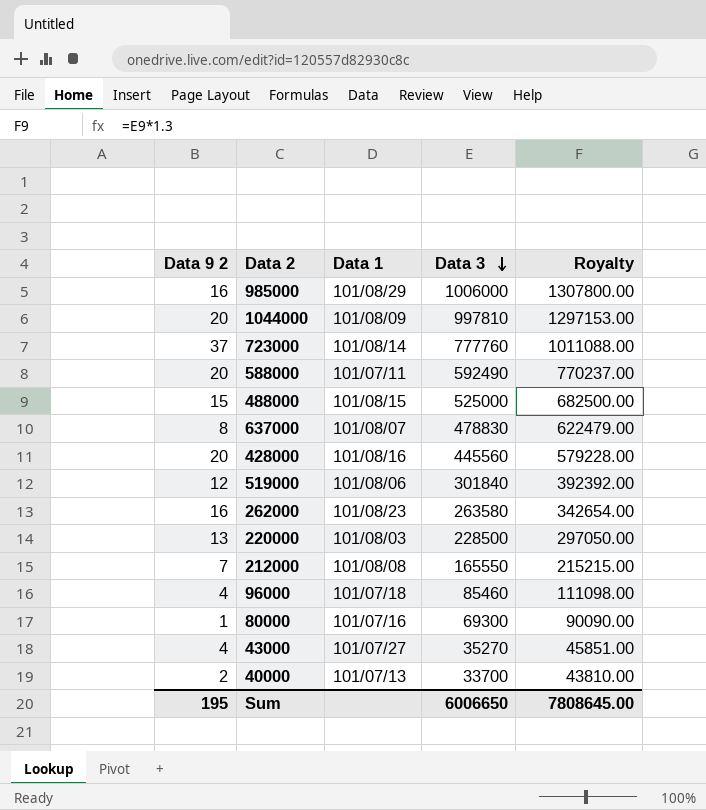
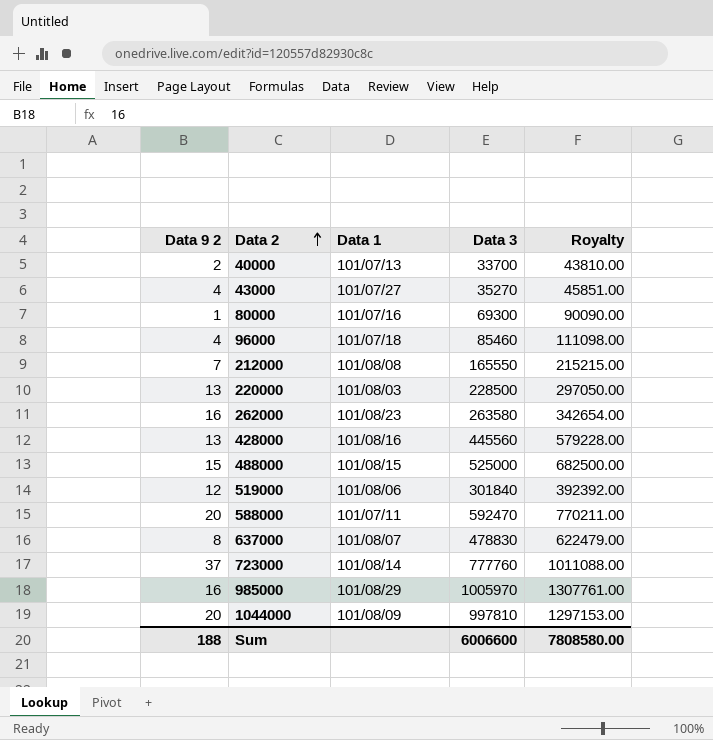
row order: Data 3 descending -> Data 2 ascending
428000 | Data 9 2: 20 -> 13
588000 | Data 3: 592490 -> 592470
588000 | Royalty: 770237.00 -> 770211.00
985000 | Data 3: 1006000 -> 1005970
985000 | Royalty: 1307800.00 -> 1307761.00
Sum | Data 9 2: 195 -> 188
Sum | Data 3: 6006650 -> 6006600
Sum | Royalty: 7808645.00 -> 7808580.00

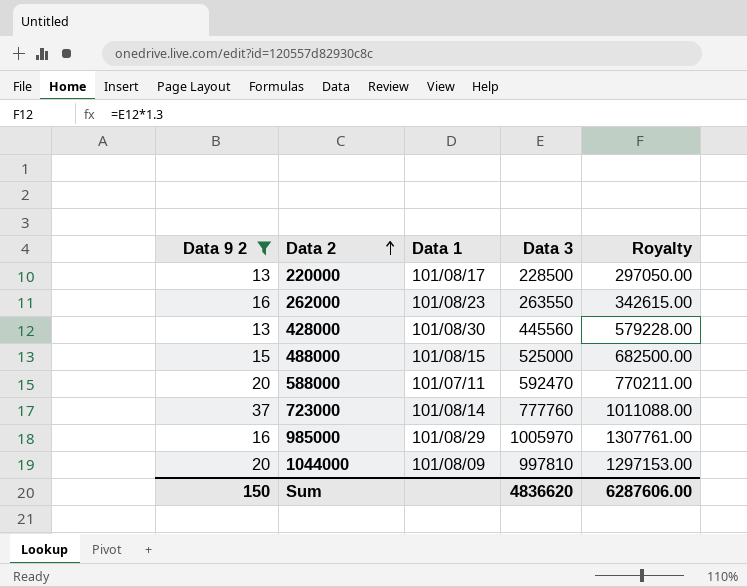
filter: none -> Data 9 2 >= 13
220000 | Data 1: 101/08/03 -> 101/08/17
262000 | Data 3: 263580 -> 263550
262000 | Royalty: 342654.00 -> 342615.00
428000 | Data 1: 101/08/16 -> 101/08/30
Sum | Data 9 2: 188 -> 150
Sum | Data 3: 6006600 -> 4836620
Sum | Royalty: 7808580.00 -> 6287606.00

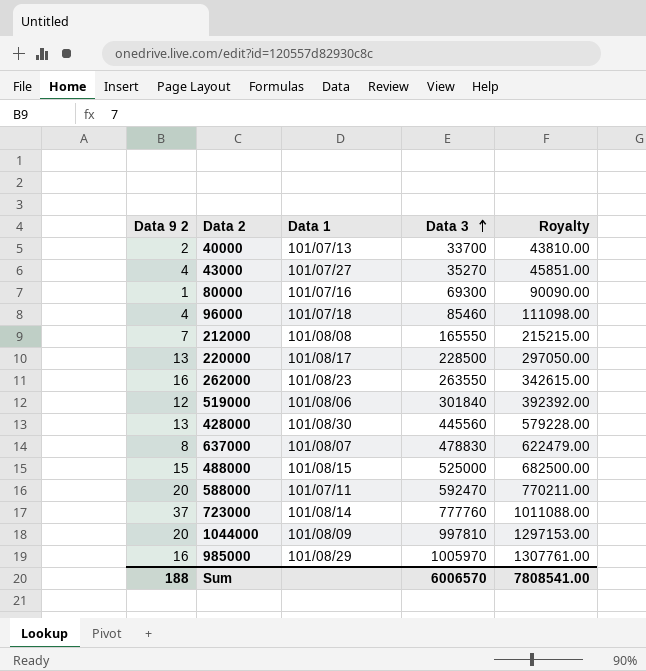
filter: Data 9 2 >= 13 -> none
row order: Data 2 ascending -> Data 3 ascending
Sum | Data 9 2: 150 -> 188
Sum | Data 3: 4836620 -> 6006570
Sum | Royalty: 6287606.00 -> 7808541.00

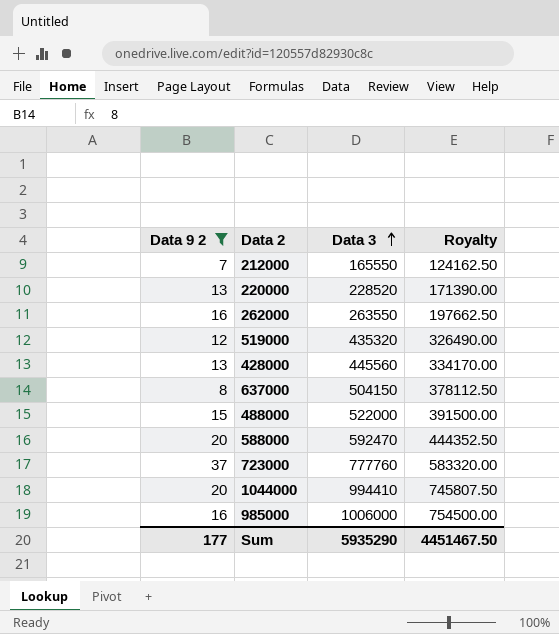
filter: none -> Data 9 2 >= 7
column Data 1 | position: 3 -> none
column Royalty | formula: [Data 3] * 1.3 -> [Data 3] * 0.75
220000 | Data 3: 228500 -> 228520
519000 | Data 3: 301840 -> 435320
637000 | Data 3: 478830 -> 504150
488000 | Data 3: 525000 -> 522000
1044000 | Data 3: 997810 -> 994410
985000 | Data 3: 1005970 -> 1006000
Sum | Data 9 2: 188 -> 177
Sum | Data 3: 6006570 -> 5935290
Sum | Royalty: 7808541.00 -> 4451467.50

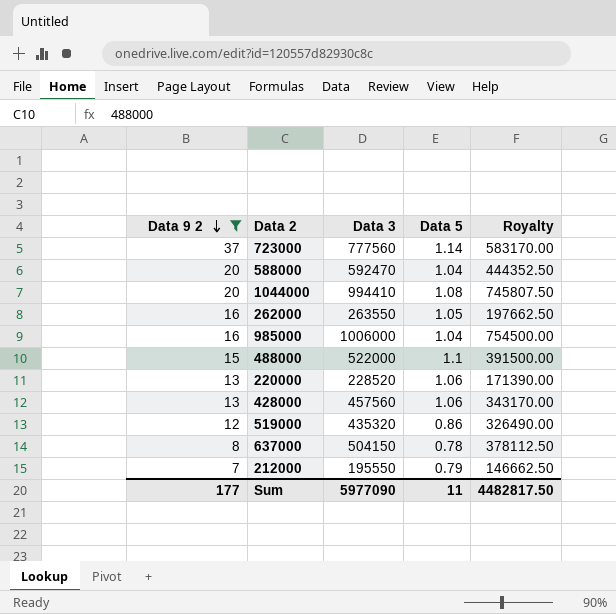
row order: Data 3 ascending -> Data 9 2 descending
column Data 5 | position: none -> 4
723000 | Data 3: 777760 -> 777560
723000 | Royalty: 583320.00 -> 583170.00
428000 | Data 3: 445560 -> 457560
428000 | Royalty: 334170.00 -> 343170.00
212000 | Data 3: 165550 -> 195550
212000 | Royalty: 124162.50 -> 146662.50
Sum | Data 3: 5935290 -> 5977090
Sum | Royalty: 4451467.50 -> 4482817.50

